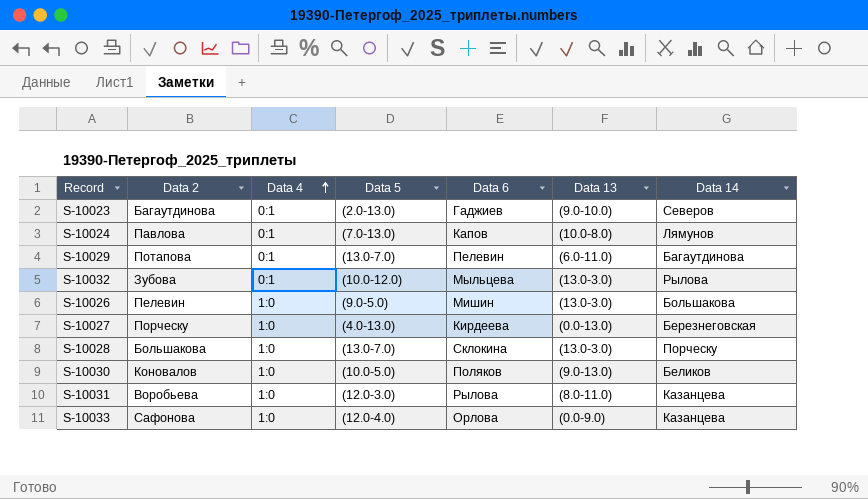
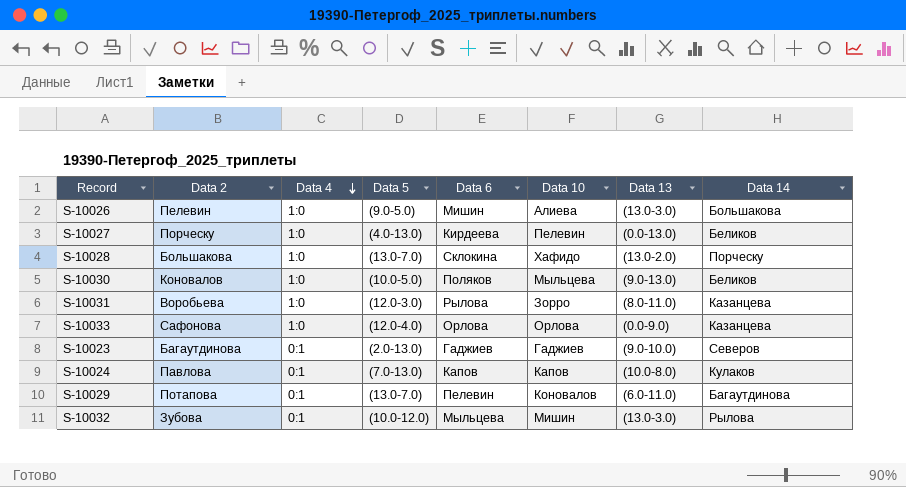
row order: Data 4 ascending -> Data 4 descending
column Data 10 | position: none -> 6
S-10027 | Data 14: Березнеговская -> Беликов
S-10028 | Data 13: (13.0-3.0) -> (13.0-2.0)
S-10024 | Data 14: Лямунов -> Кулаков

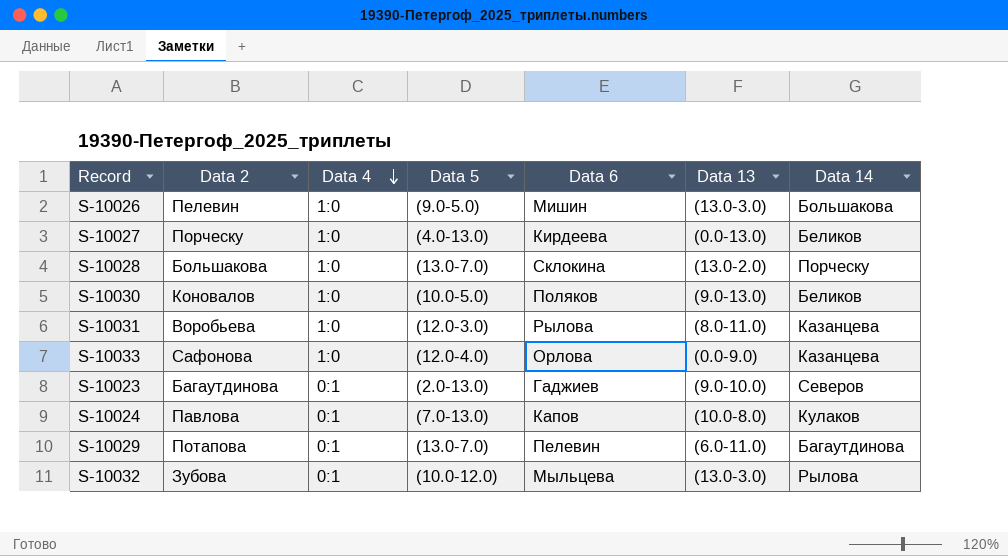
column Data 10 | position: 6 -> none

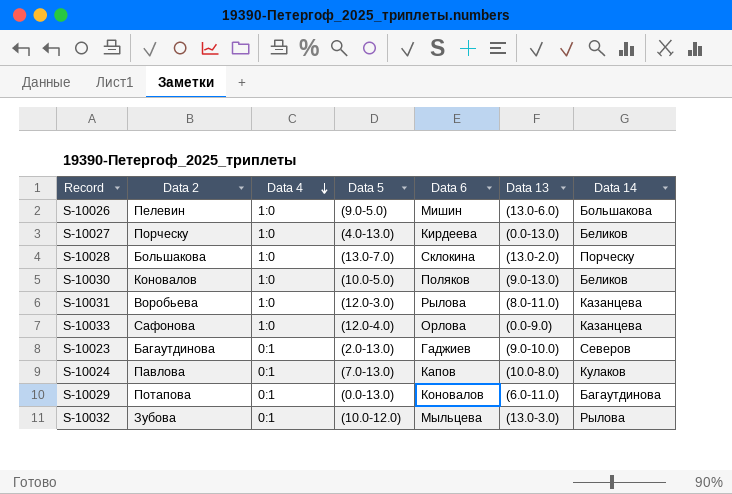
S-10026 | Data 13: (13.0-3.0) -> (13.0-6.0)
S-10029 | Data 5: (13.0-7.0) -> (0.0-13.0)
S-10029 | Data 6: Пелевин -> Коновалов

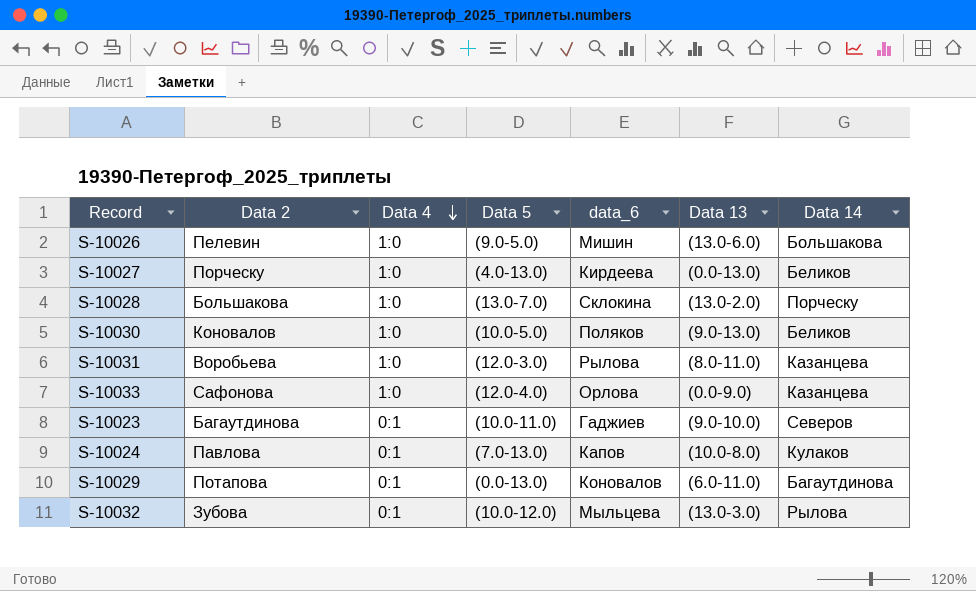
column name: Data 6 -> data_6
S-10023 | Data 5: (2.0-13.0) -> (10.0-11.0)

